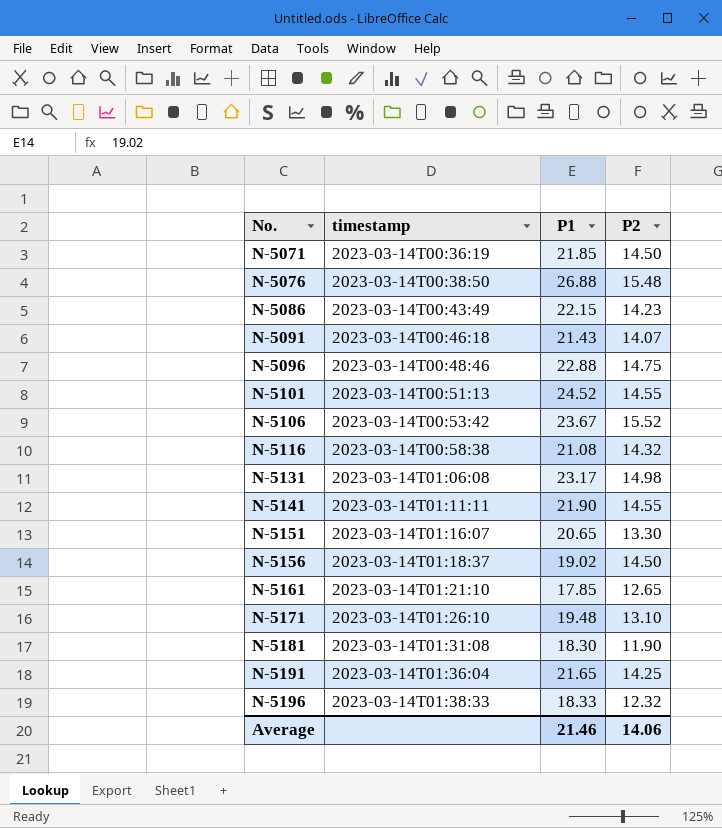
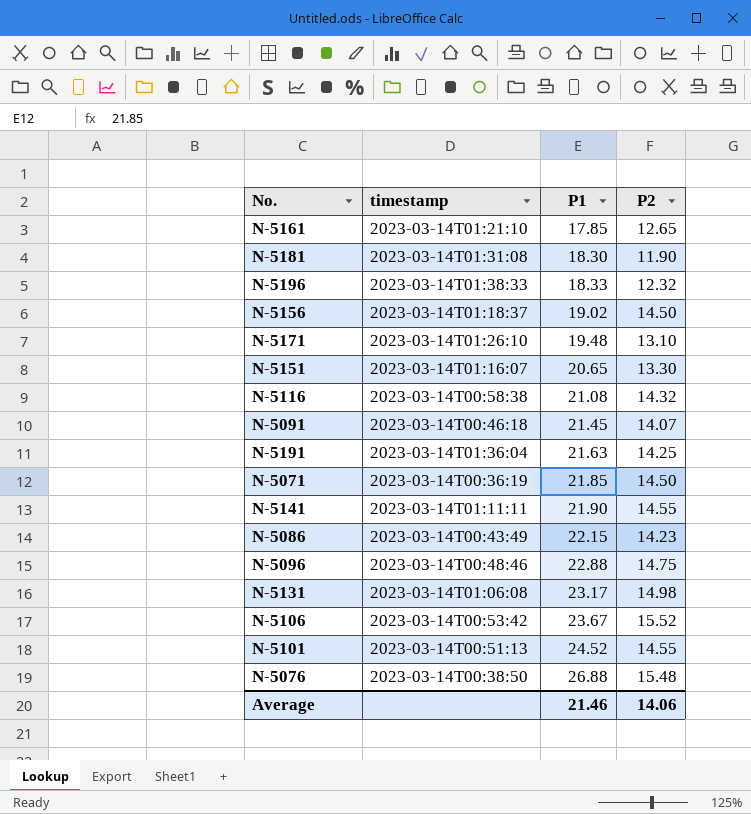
row order: No. ascending -> P1 ascending
N-5091 | P1: 21.43 -> 21.45
N-5191 | P1: 21.65 -> 21.63

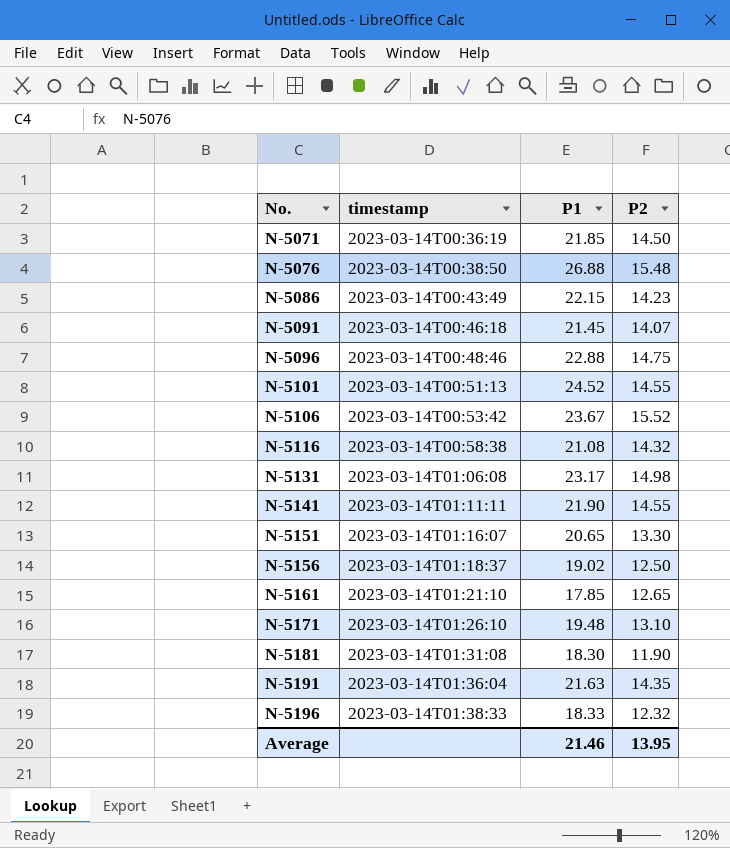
row order: P1 ascending -> No. ascending
N-5156 | P2: 14.50 -> 12.50
N-5191 | P2: 14.25 -> 14.35
Average | P2: 14.06 -> 13.95

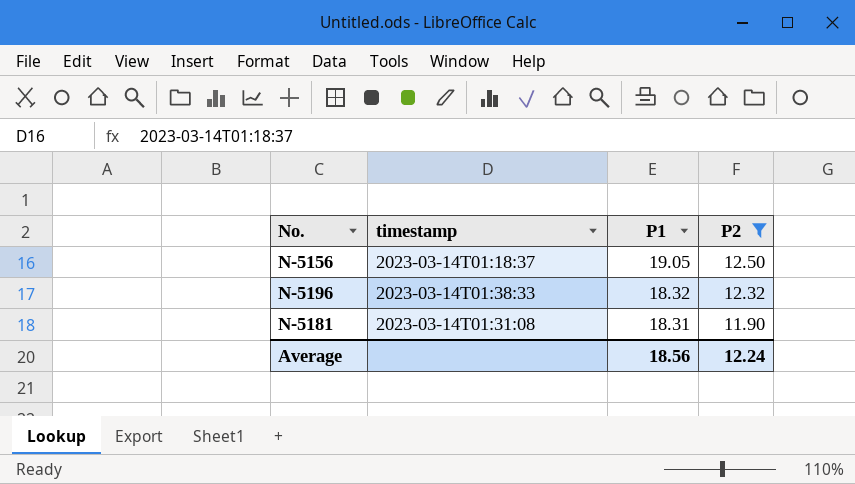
filter: none -> P2 <= 12.50
row order: No. ascending -> P1 descending
N-5156 | P1: 19.02 -> 19.05
N-5196 | P1: 18.33 -> 18.32
N-5181 | P1: 18.30 -> 18.31
Average | P1: 21.46 -> 18.56
Average | P2: 13.95 -> 12.24

